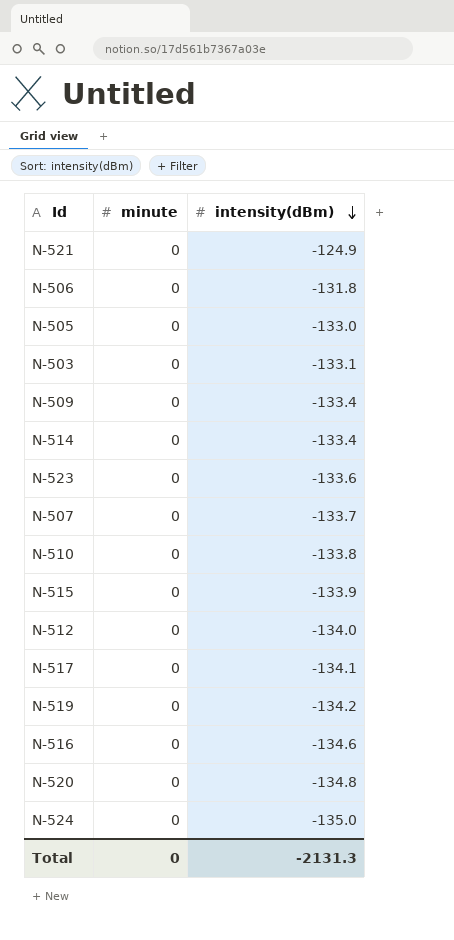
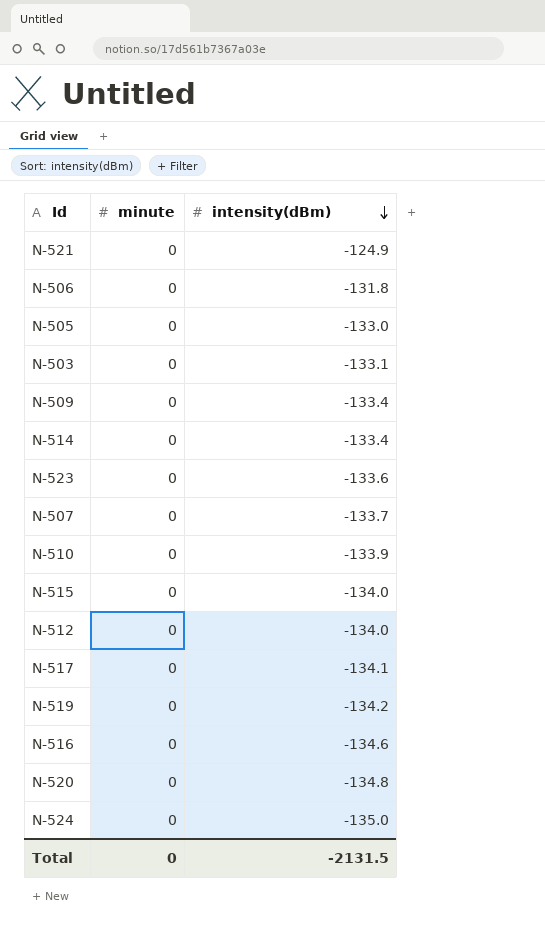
N-510 | intensity(dBm): -133.8 -> -133.9
N-515 | intensity(dBm): -133.9 -> -134.0
Total | intensity(dBm): -2131.3 -> -2131.5

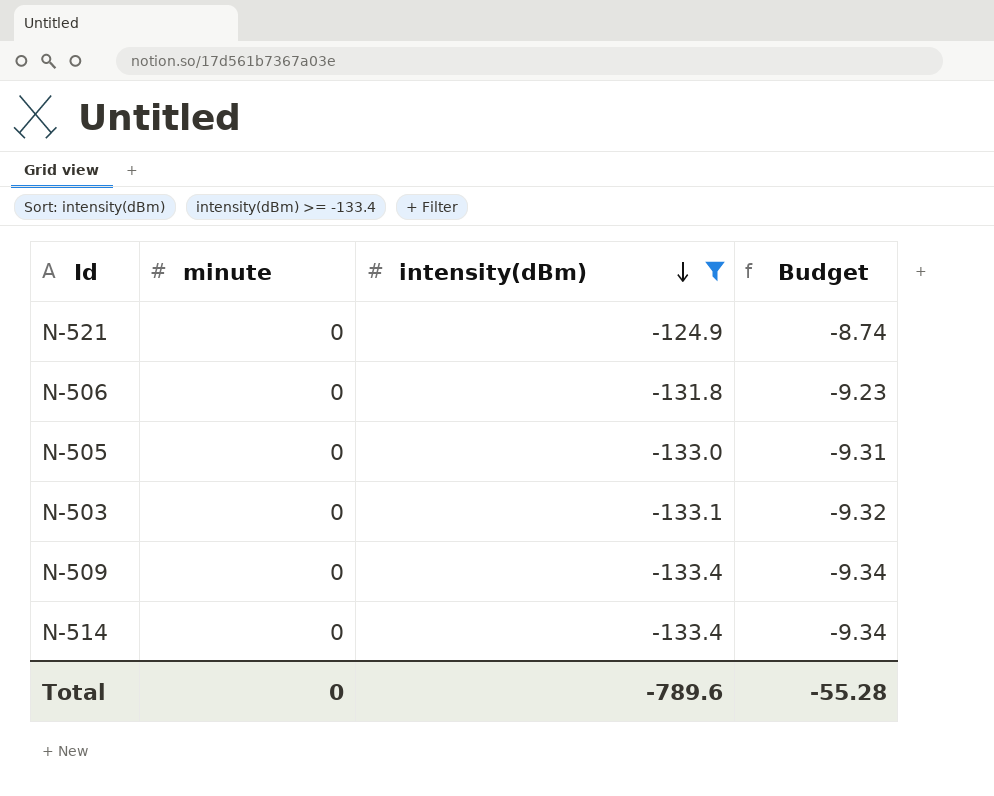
filter: none -> intensity(dBm) >= -133.4
column Budget | formula: none -> [intensity(dBm)] * 0.07
Total | intensity(dBm): -2131.5 -> -789.6

